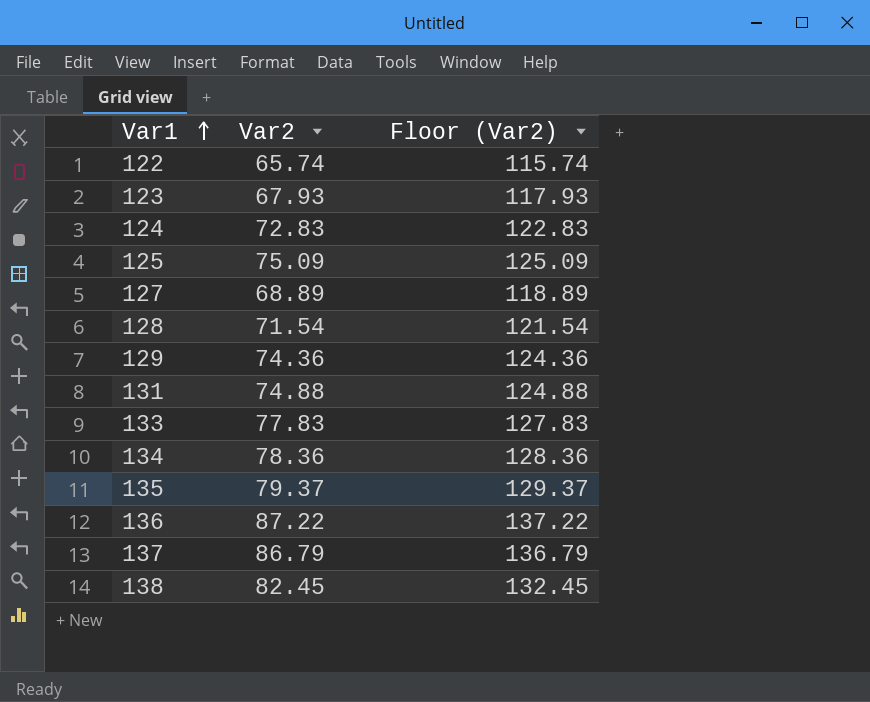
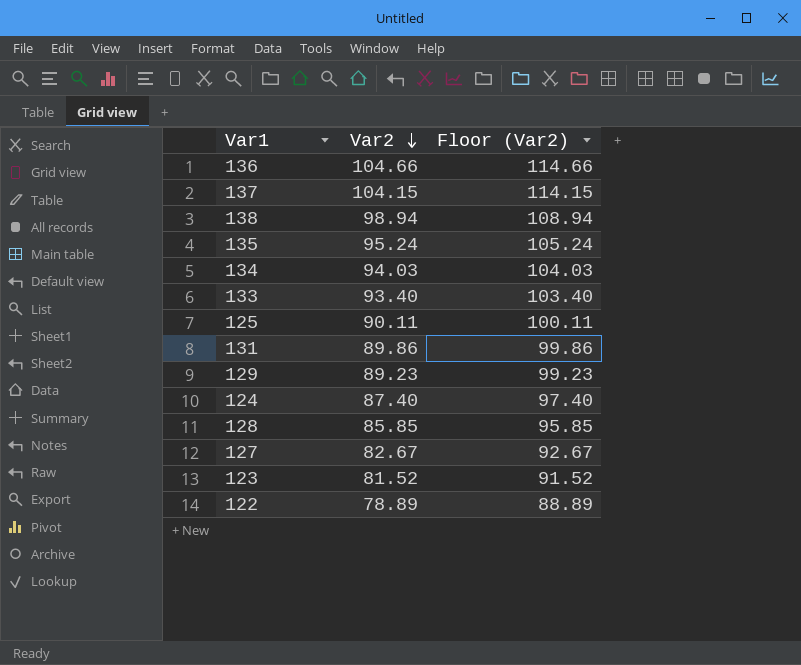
row order: Var1 ascending -> Var2 descending
column Floor (Var2) | formula: [Var2] + 50 -> [Var2] + 10
136 | Var2: 87.22 -> 104.66
137 | Var2: 86.79 -> 104.15
138 | Var2: 82.45 -> 98.94
135 | Var2: 79.37 -> 95.24
134 | Var2: 78.36 -> 94.03
133 | Var2: 77.83 -> 93.40
125 | Var2: 75.09 -> 90.11
131 | Var2: 74.88 -> 89.86
129 | Var2: 74.36 -> 89.23
124 | Var2: 72.83 -> 87.40
128 | Var2: 71.54 -> 85.85
127 | Var2: 68.89 -> 82.67
123 | Var2: 67.93 -> 81.52
122 | Var2: 65.74 -> 78.89

